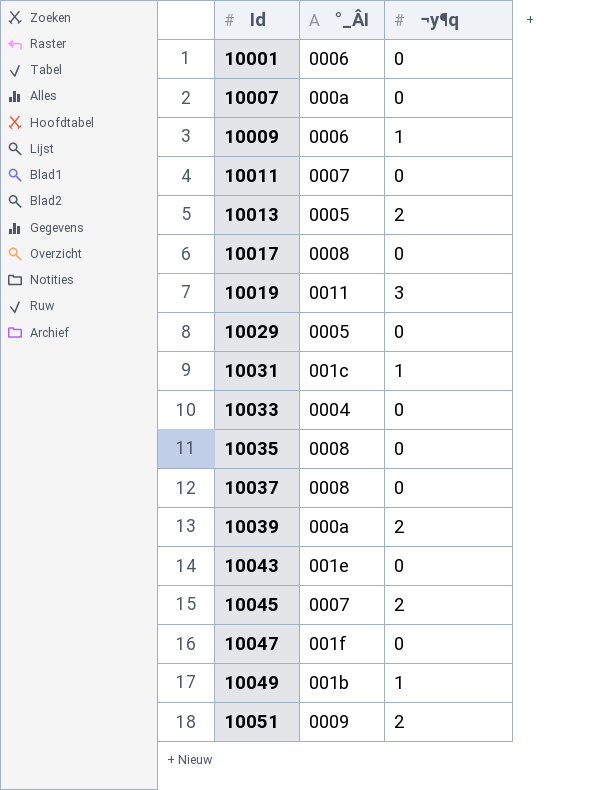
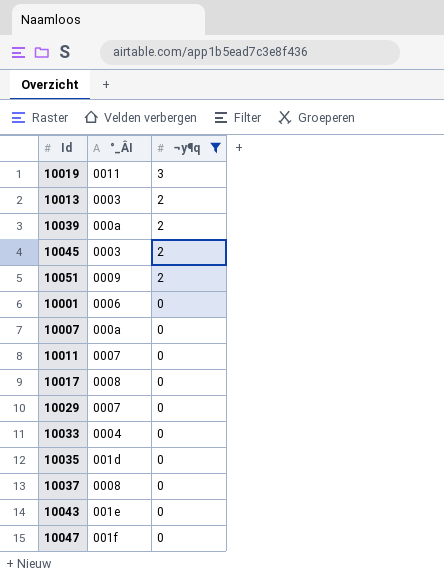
filter: none -> ¬y¶q != 1
row order: Id ascending -> ¬y¶q descending
10013 | °_ÂI: 0005 -> 0003
10045 | °_ÂI: 0007 -> 0003
10029 | °_ÂI: 0005 -> 0007
10035 | °_ÂI: 0008 -> 001d

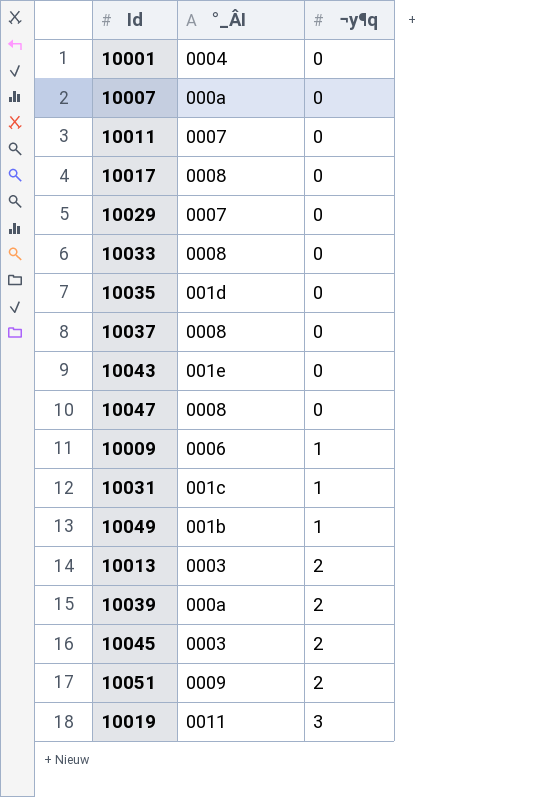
filter: ¬y¶q != 1 -> none
row order: ¬y¶q descending -> ¬y¶q ascending
10001 | °_ÂI: 0006 -> 0004
10033 | °_ÂI: 0004 -> 0008
10047 | °_ÂI: 001f -> 0008

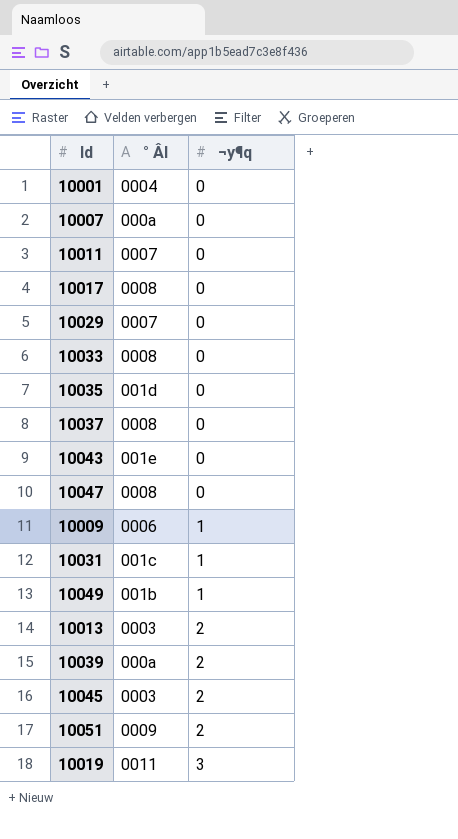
column name: °_ÂI -> ° ÂI

